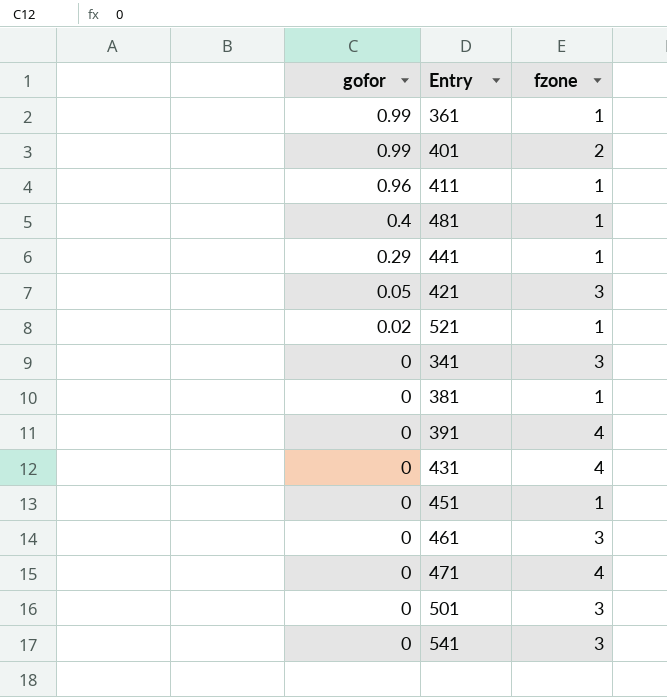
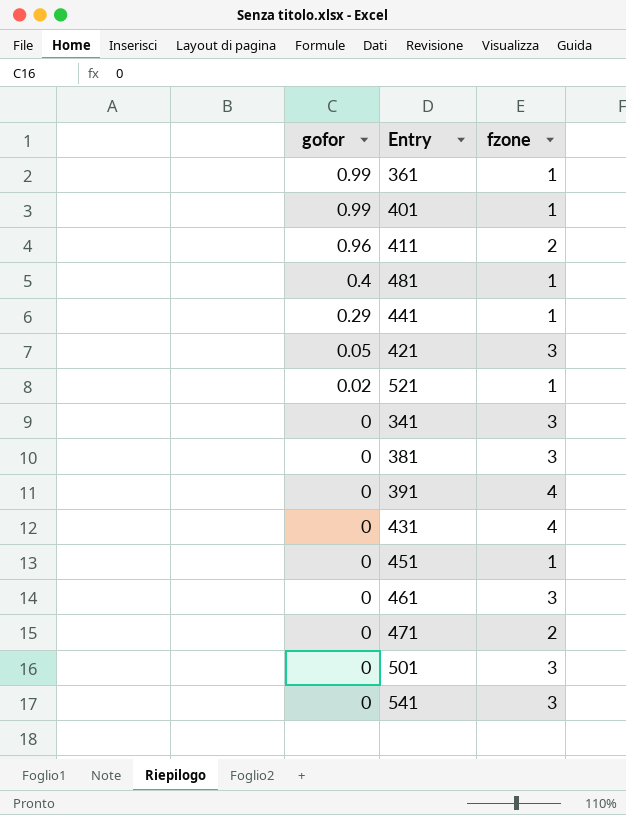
401 | fzone: 2 -> 1
411 | fzone: 1 -> 2
381 | fzone: 1 -> 3
471 | fzone: 4 -> 2

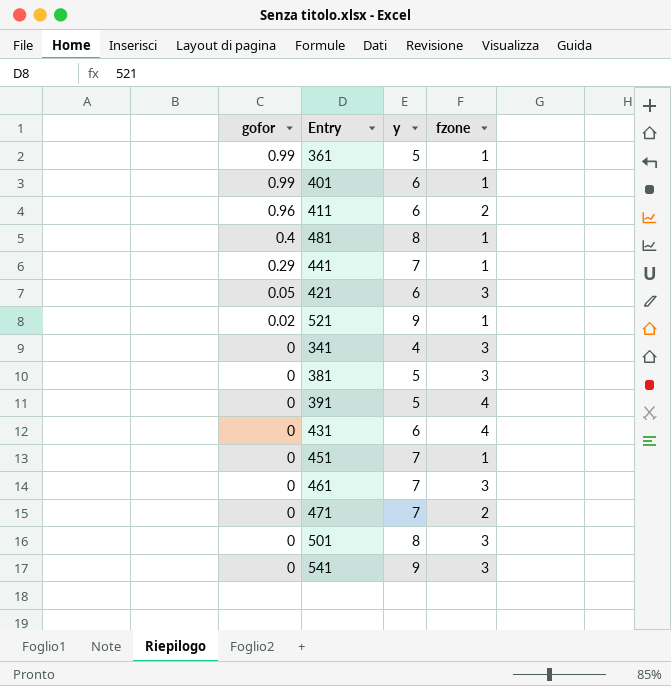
column y | position: none -> 3

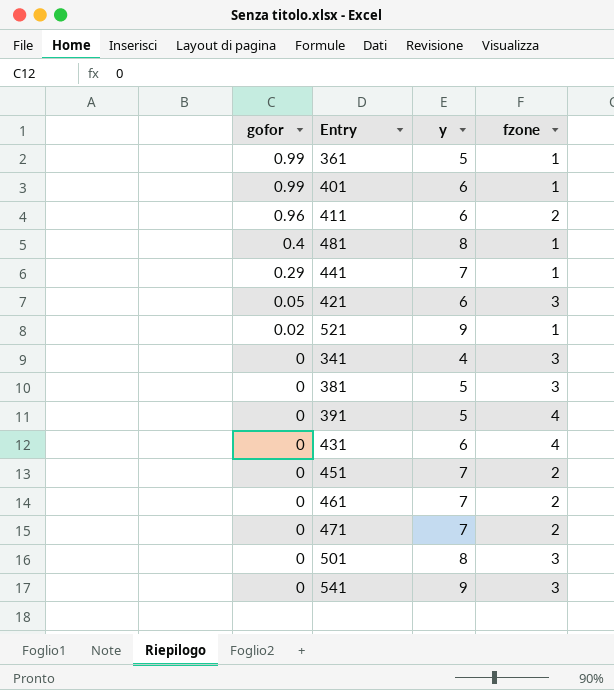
451 | fzone: 1 -> 2
461 | fzone: 3 -> 2

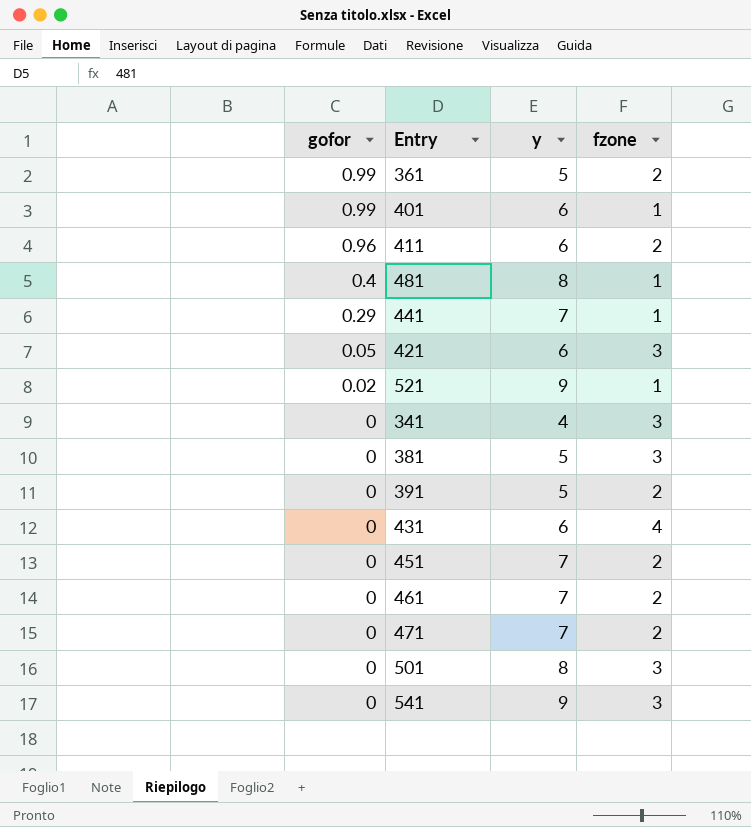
361 | fzone: 1 -> 2
391 | fzone: 4 -> 2

